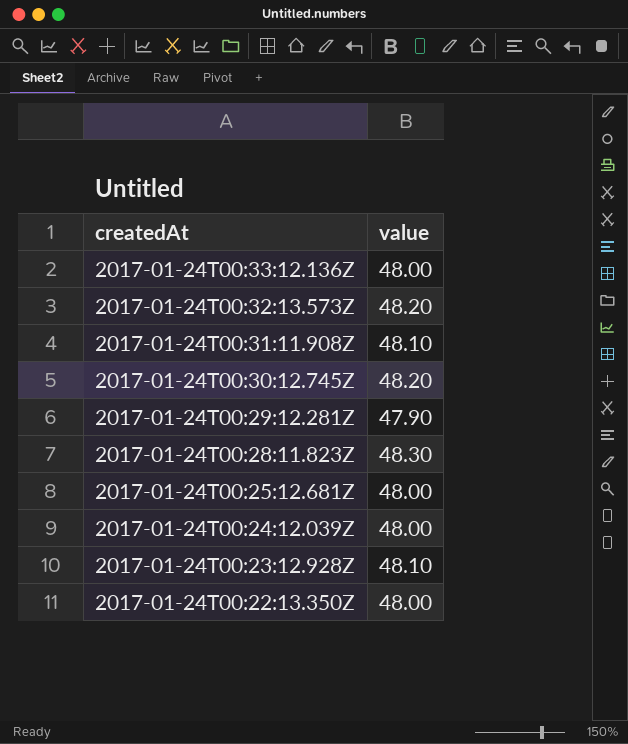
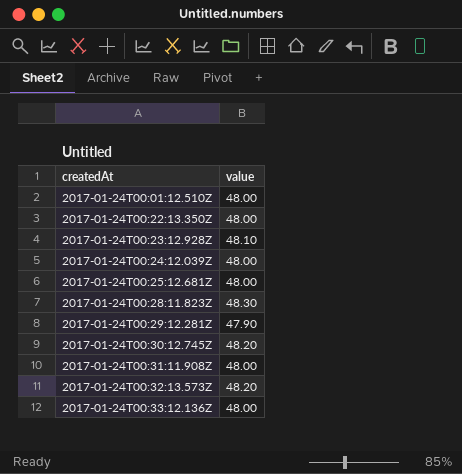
row order: createdAt descending -> createdAt ascending
row 2017-01-24T00:01:12.510Z: none -> 48.00
2017-01-24T00:31:11.908Z | value: 48.10 -> 48.00

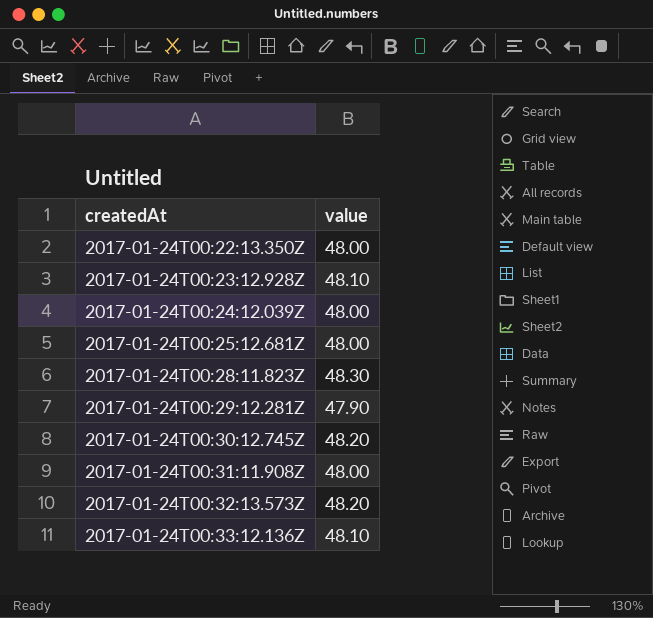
row 2017-01-24T00:01:12.510Z: 48.00 -> none
2017-01-24T00:33:12.136Z | value: 48.00 -> 48.10

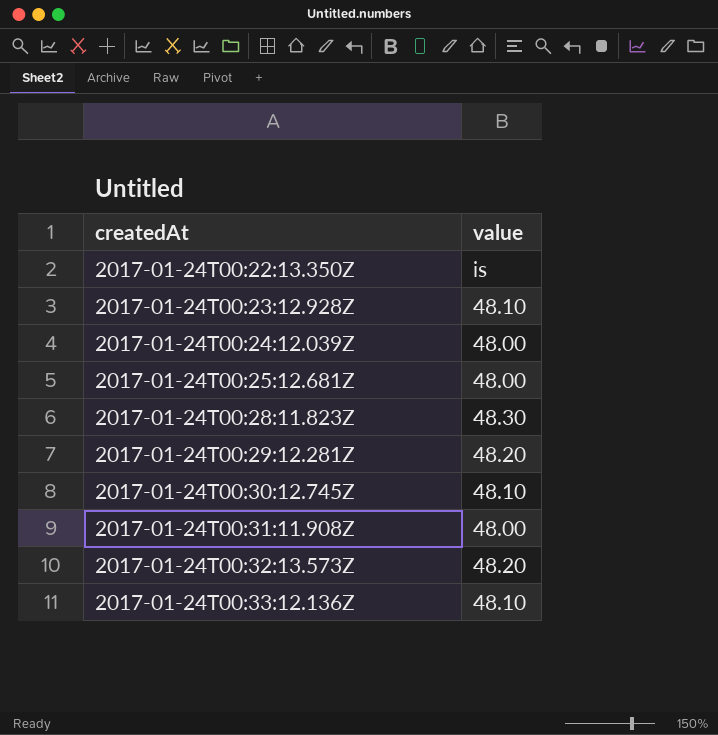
2017-01-24T00:22:13.350Z | value: 48.00 -> is
2017-01-24T00:29:12.281Z | value: 47.90 -> 48.20
2017-01-24T00:30:12.745Z | value: 48.20 -> 48.10

